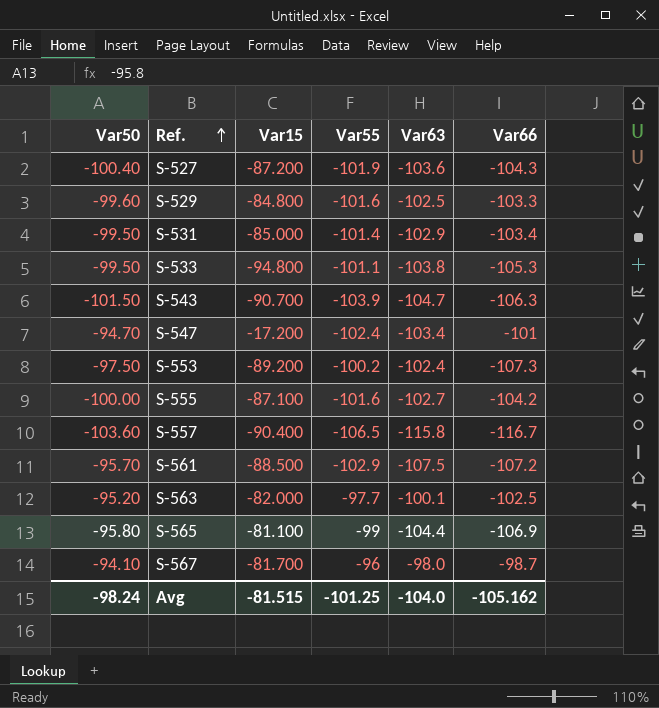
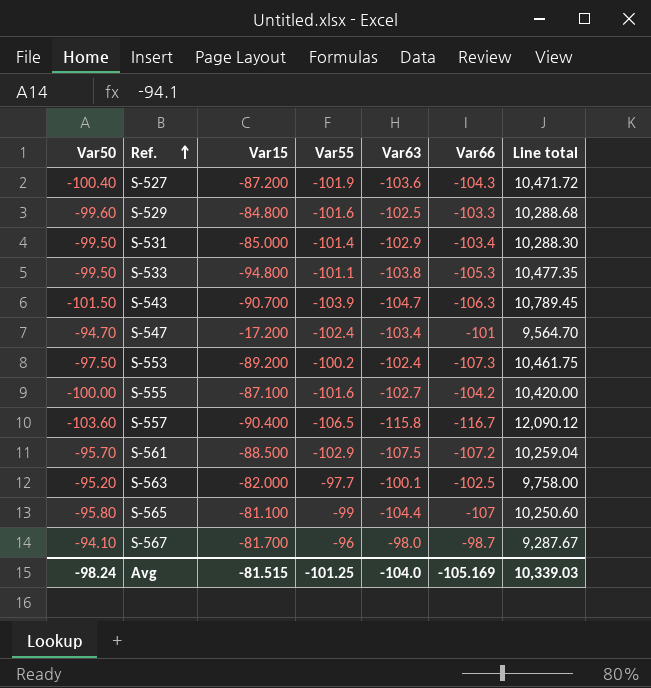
column Line total | formula: none -> [Var50] * [Var66]
S-565 | Var66: -106.9 -> -107
Avg | Var66: -105.162 -> -105.169

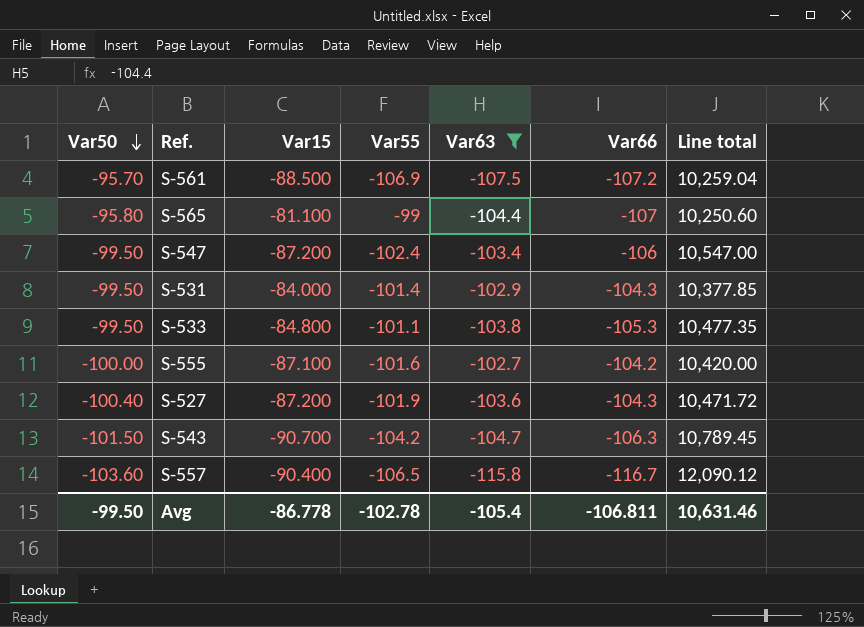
filter: none -> Var63 <= -102.7
row order: Ref. ascending -> Var50 descending
S-561 | Var55: -102.9 -> -106.9
S-547 | Var50: -94.70 -> -99.50
S-547 | Var15: -17.200 -> -87.200
S-547 | Var66: -101 -> -106
S-547 | Line total: 9,564.70 -> 10,547.00
S-531 | Var15: -85.000 -> -84.000
S-531 | Var66: -103.4 -> -104.3
S-531 | Line total: 10,288.30 -> 10,377.85
S-533 | Var15: -94.800 -> -84.800
S-543 | Var55: -103.9 -> -104.2
Avg | Var50: -98.24 -> -99.50
Avg | Var15: -81.515 -> -86.778
Avg | Var55: -101.25 -> -102.78
Avg | Var63: -104.0 -> -105.4
Avg | Var66: -105.169 -> -106.811
Avg | Line total: 10,339.03 -> 10,631.46

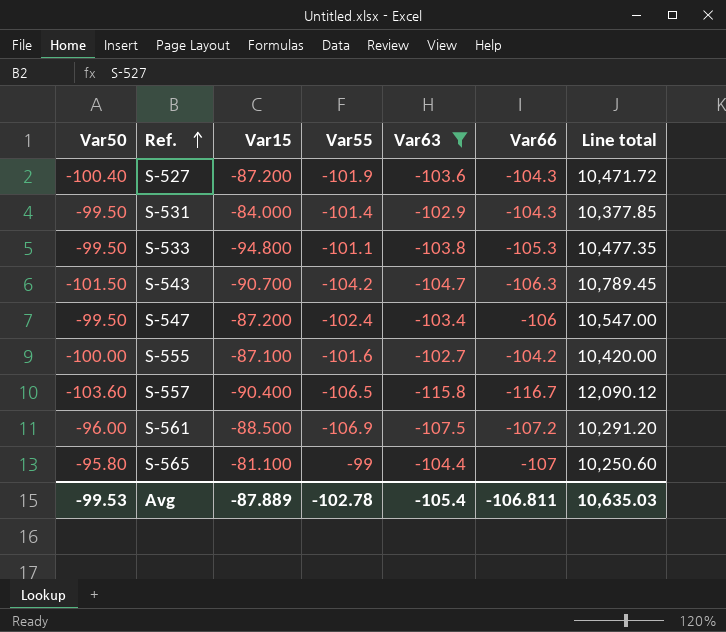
row order: Var50 descending -> Ref. ascending
S-533 | Var15: -84.800 -> -94.800
S-561 | Var50: -95.70 -> -96.00
S-561 | Line total: 10,259.04 -> 10,291.20
Avg | Var50: -99.50 -> -99.53
Avg | Var15: -86.778 -> -87.889
Avg | Line total: 10,631.46 -> 10,635.03

